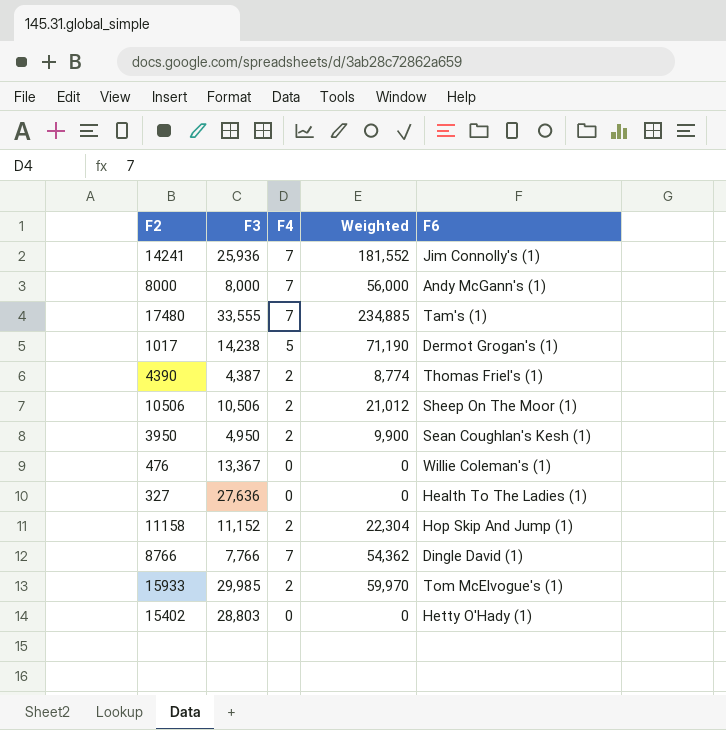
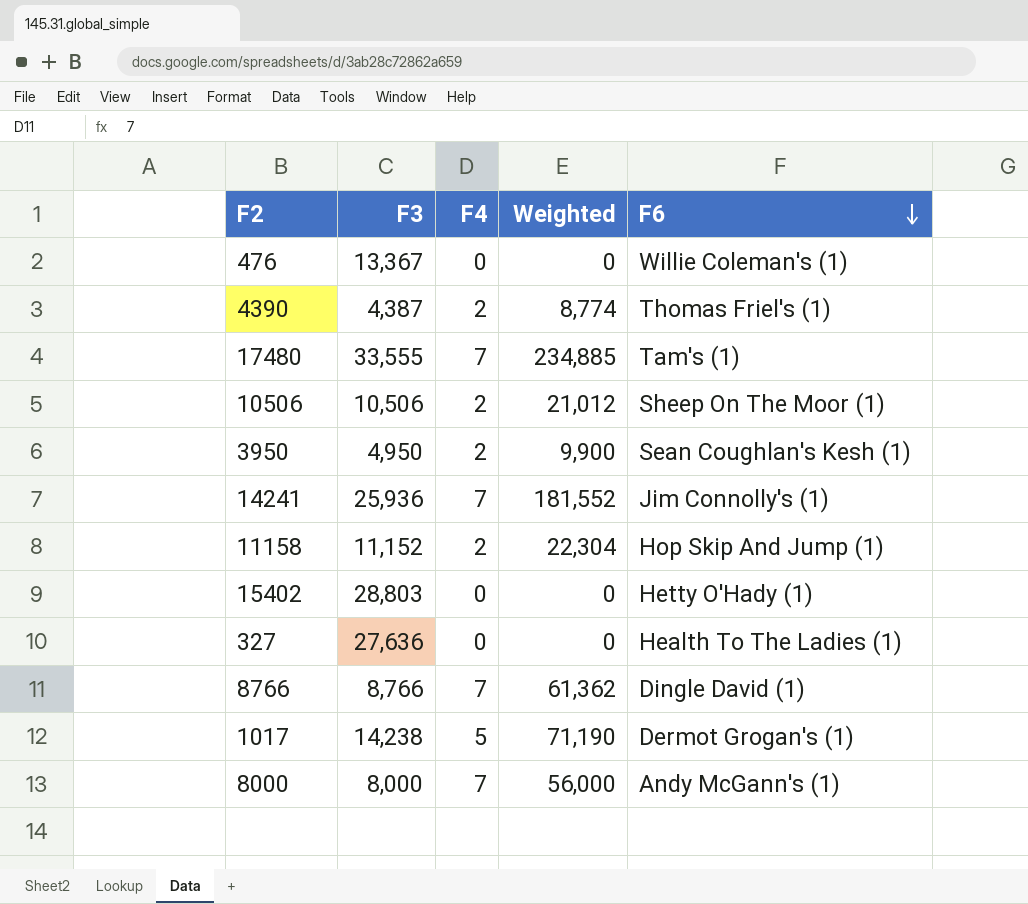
row order: none -> F6 descending
row 15933: 29,985 | 2 | 59,970 | Tom McElvogue's (1) -> none
8766 | F3: 7,766 -> 8,766
8766 | Weighted: 54,362 -> 61,362

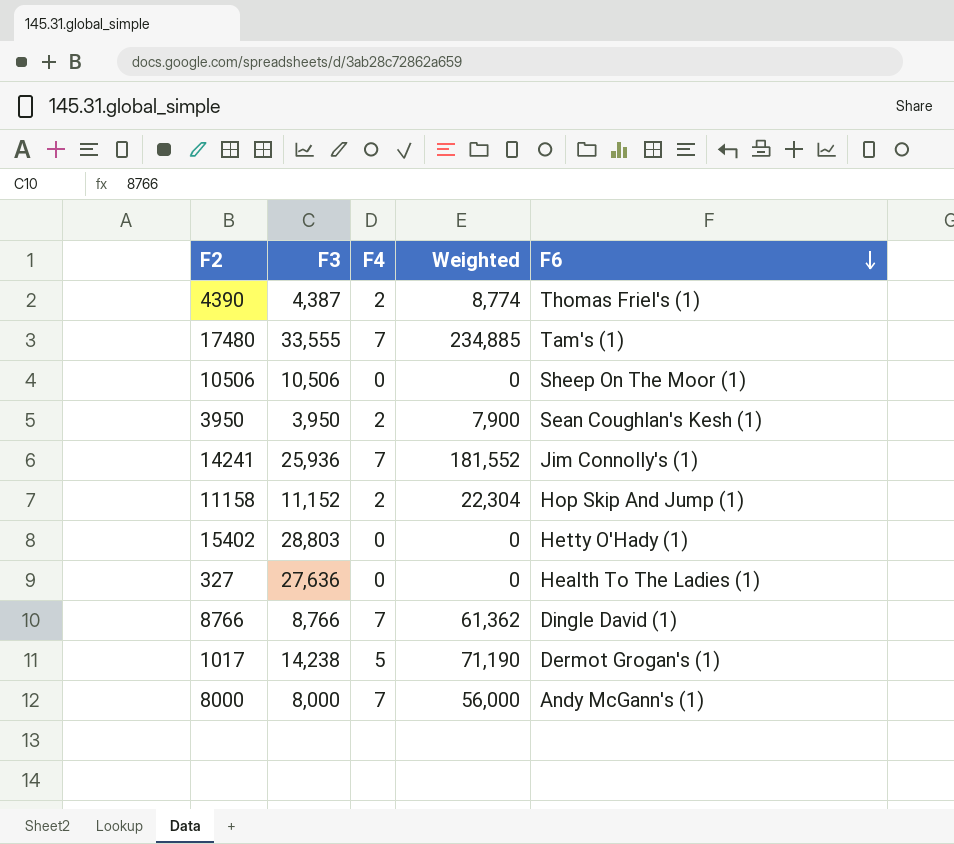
row 476: 13,367 | 0 | 0 | Willie Coleman's (1) -> none
10506 | F4: 2 -> 0
10506 | Weighted: 21,012 -> 0
3950 | F3: 4,950 -> 3,950
3950 | Weighted: 9,900 -> 7,900

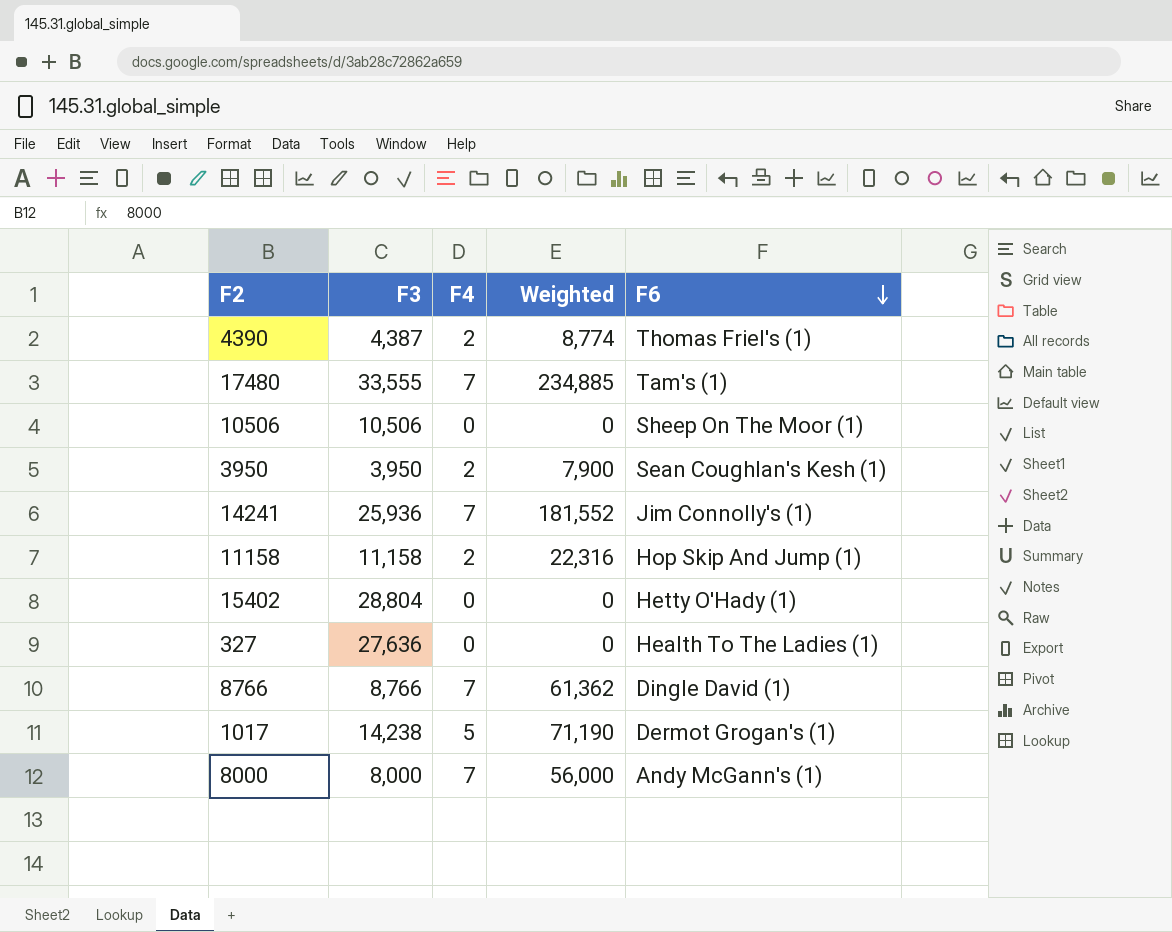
11158 | F3: 11,152 -> 11,158
11158 | Weighted: 22,304 -> 22,316
15402 | F3: 28,803 -> 28,804

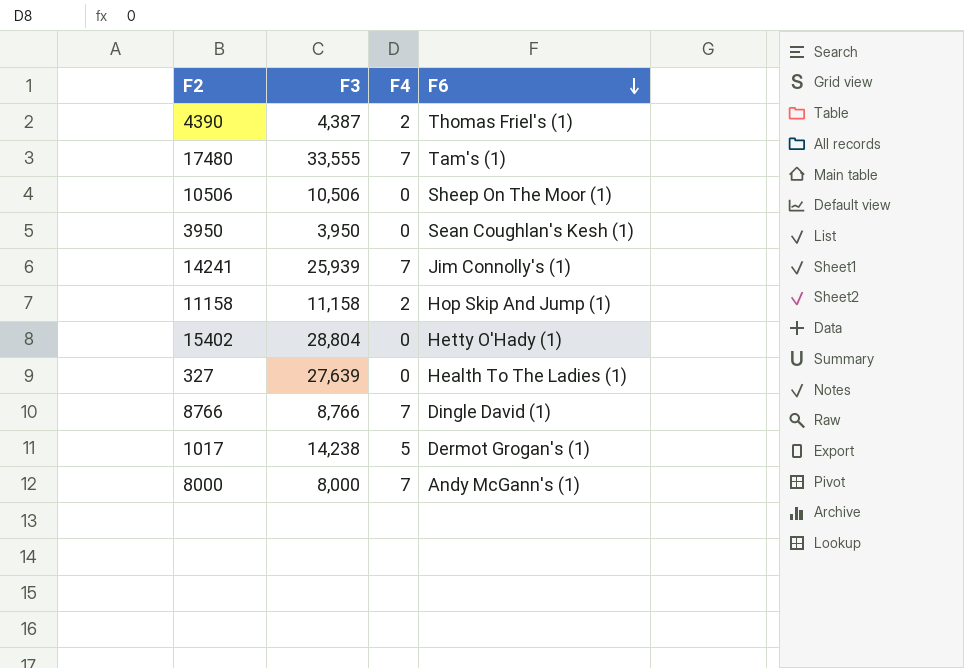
column Weighted | formula: [F3] * [F4] -> none
3950 | F4: 2 -> 0
14241 | F3: 25,936 -> 25,939
327 | F3: 27,636 -> 27,639

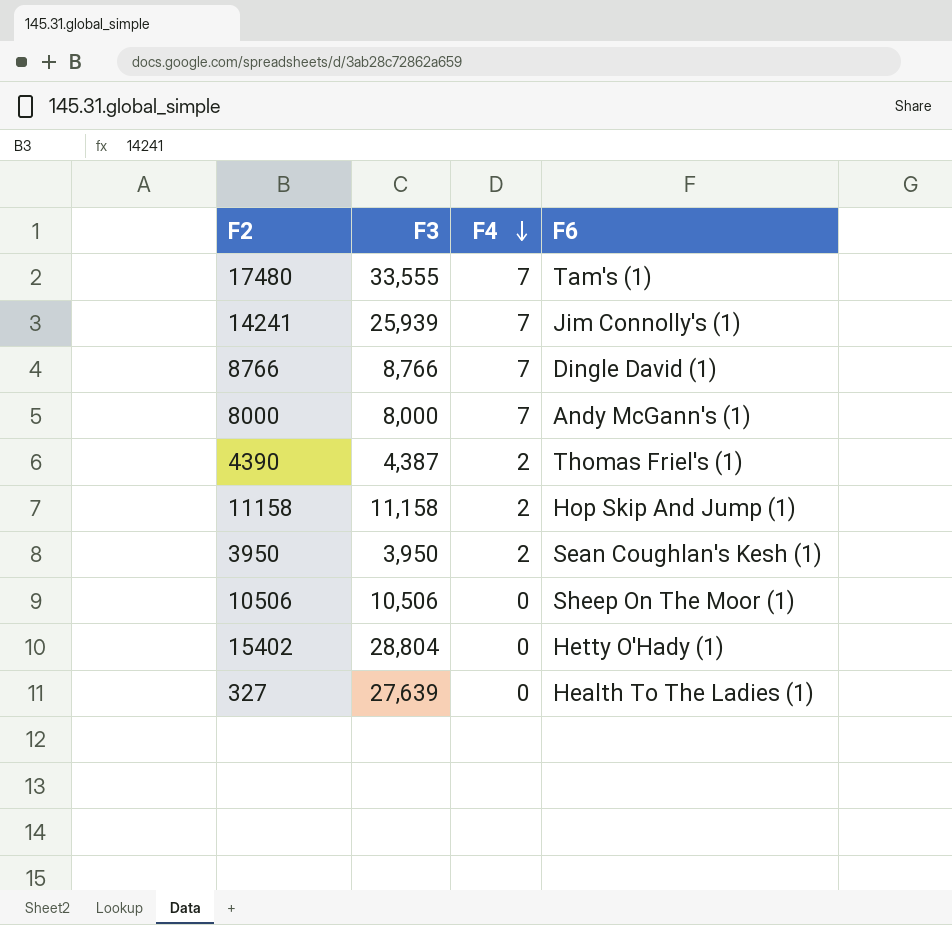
row order: F6 descending -> F4 descending
row 1017: 14,238 | 5 | Dermot Grogan's (1) -> none
3950 | F4: 0 -> 2

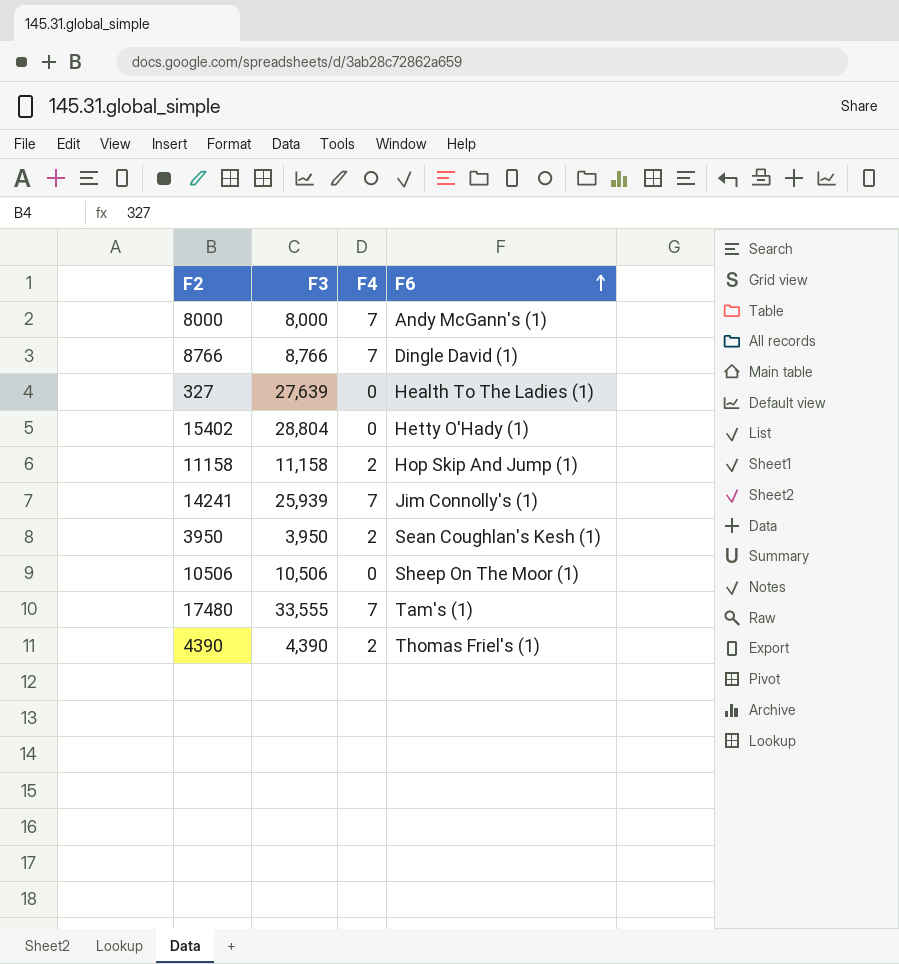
row order: F4 descending -> F6 ascending
4390 | F3: 4,387 -> 4,390

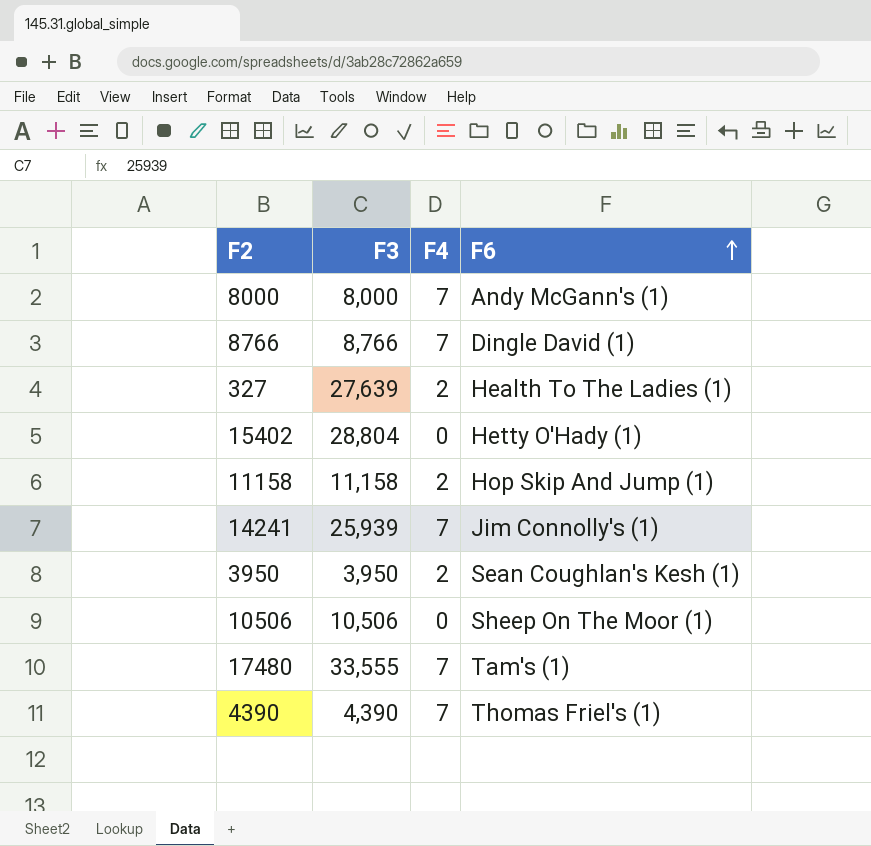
327 | F4: 0 -> 2
4390 | F4: 2 -> 7

